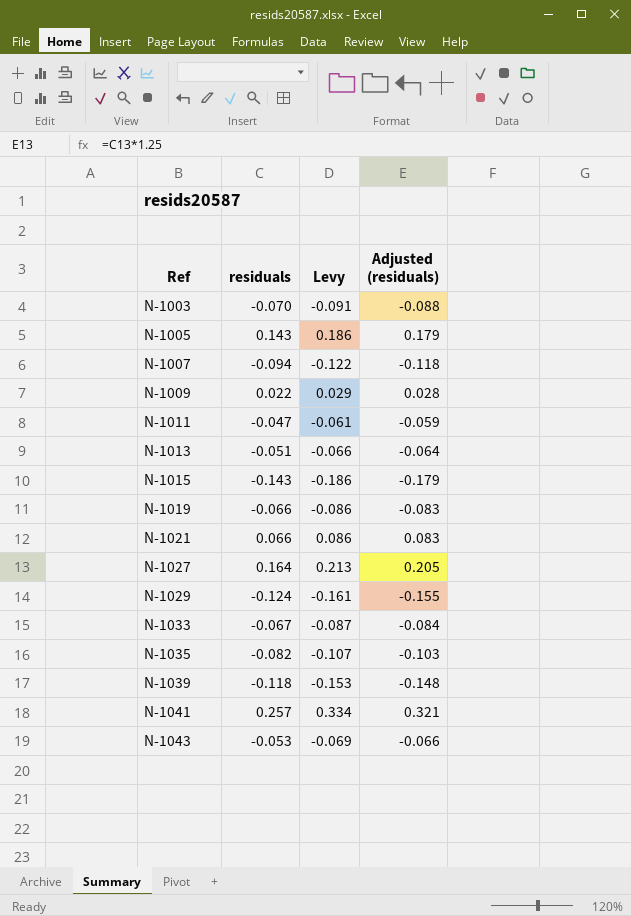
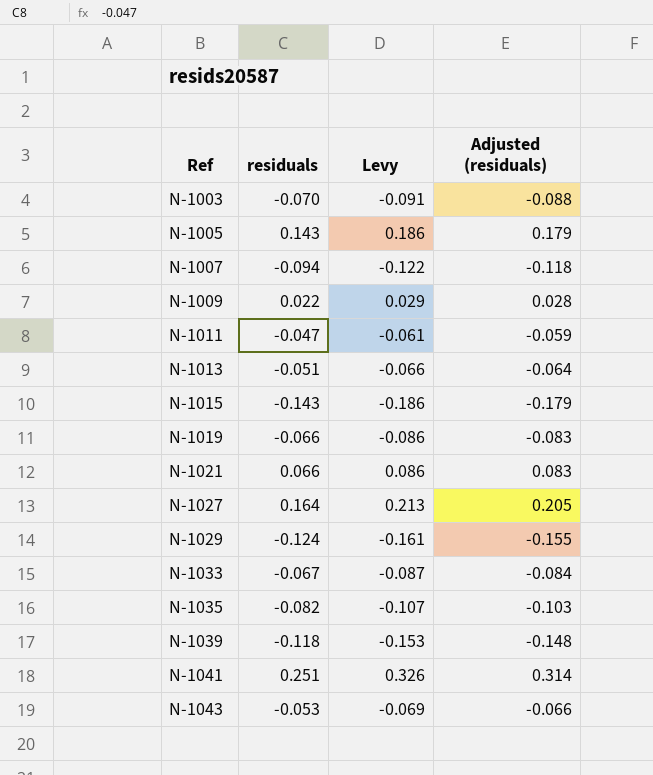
N-1041 | residuals: 0.257 -> 0.251
N-1041 | Levy: 0.334 -> 0.326
N-1041 | Adjusted (residuals): 0.321 -> 0.314

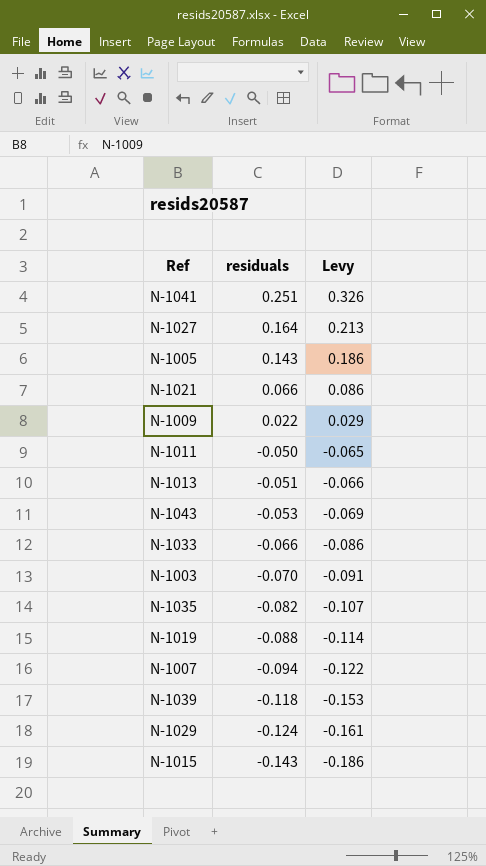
row order: Ref ascending -> residuals descending
column Adjusted (residuals) | formula: [residuals] * 1.25 -> none
N-1011 | residuals: -0.047 -> -0.050
N-1011 | Levy: -0.061 -> -0.065
N-1033 | residuals: -0.067 -> -0.066
N-1033 | Levy: -0.087 -> -0.086
N-1019 | residuals: -0.066 -> -0.088
N-1019 | Levy: -0.086 -> -0.114

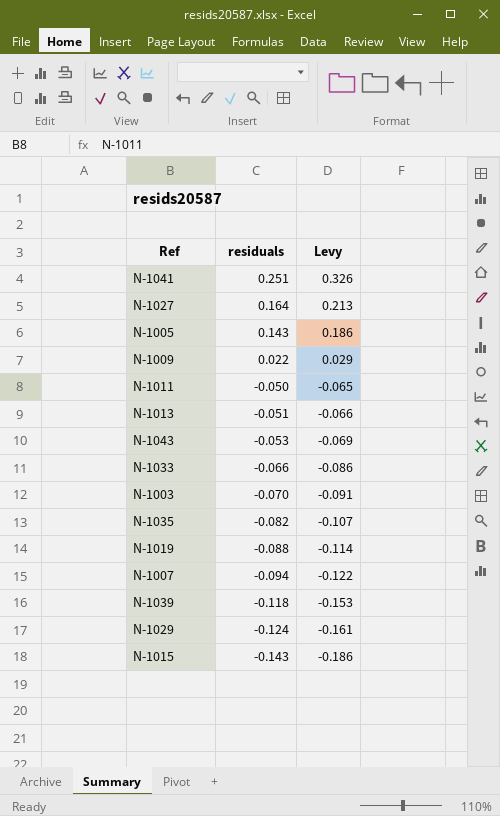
row N-1021: 0.066 | 0.086 -> none

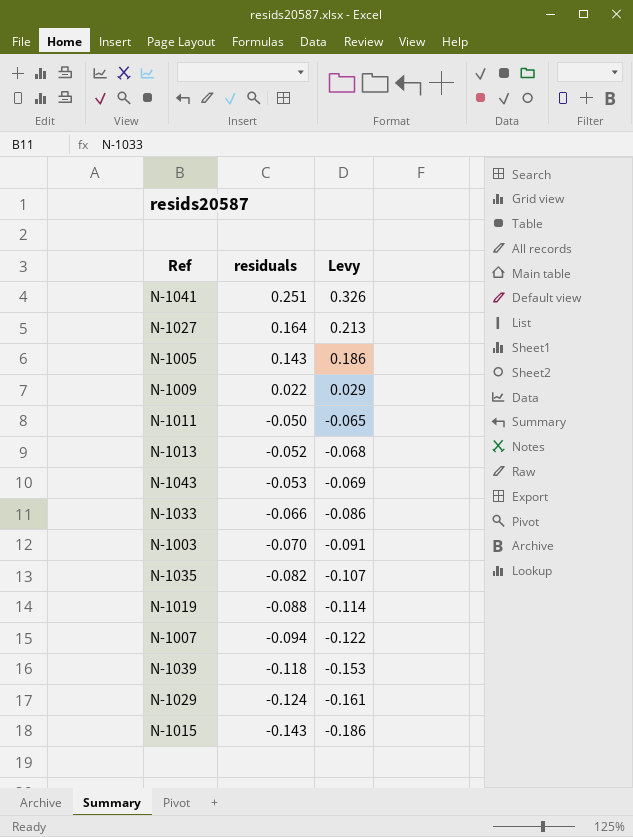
N-1013 | residuals: -0.051 -> -0.052
N-1013 | Levy: -0.066 -> -0.068

